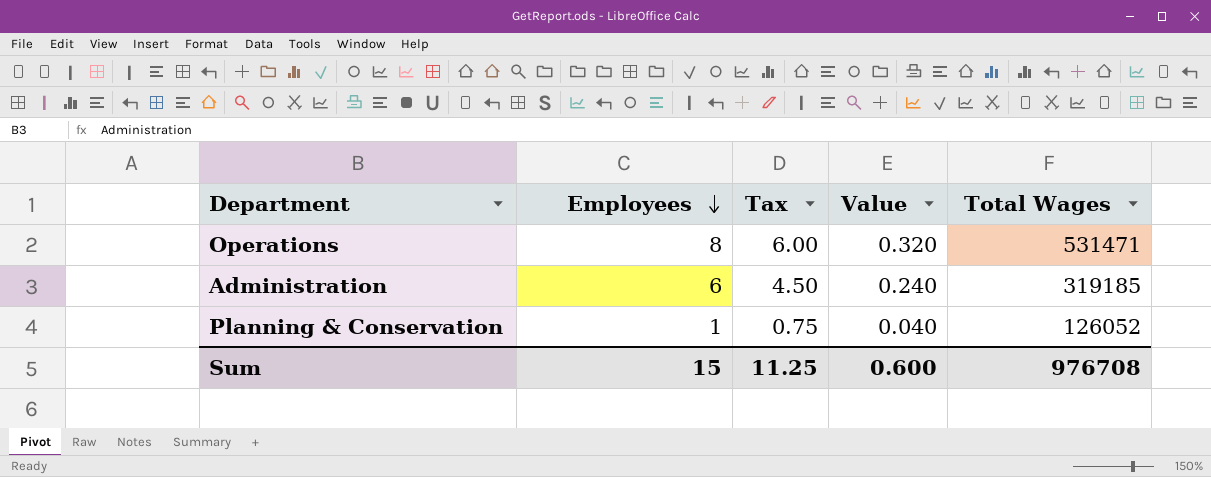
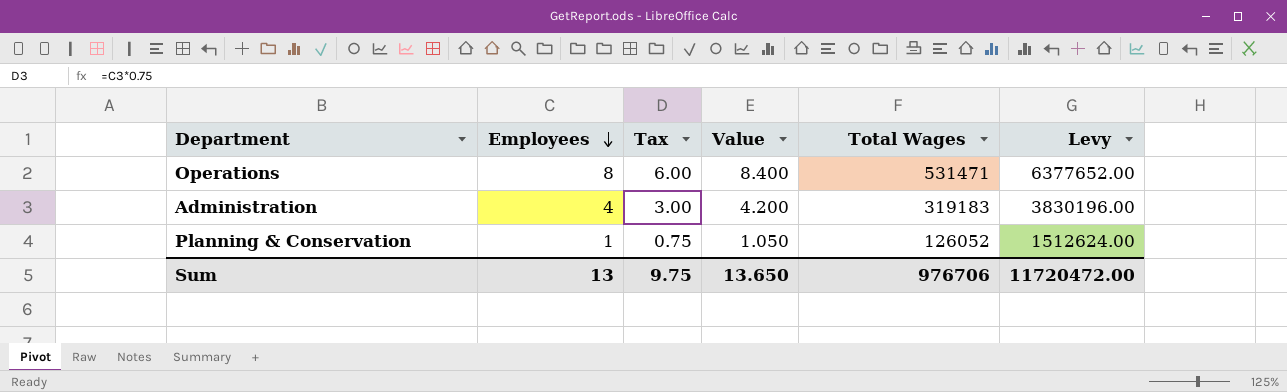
column Value | formula: [Employees] * 0.04 -> [Employees] * 1.05
column Levy | formula: none -> [Total Wages] * 12
Administration | Employees: 6 -> 4
Administration | Tax: 4.50 -> 3.00
Administration | Total Wages: 319185 -> 319183
Sum | Employees: 15 -> 13
Sum | Tax: 11.25 -> 9.75
Sum | Value: 0.600 -> 13.650
Sum | Total Wages: 976708 -> 976706

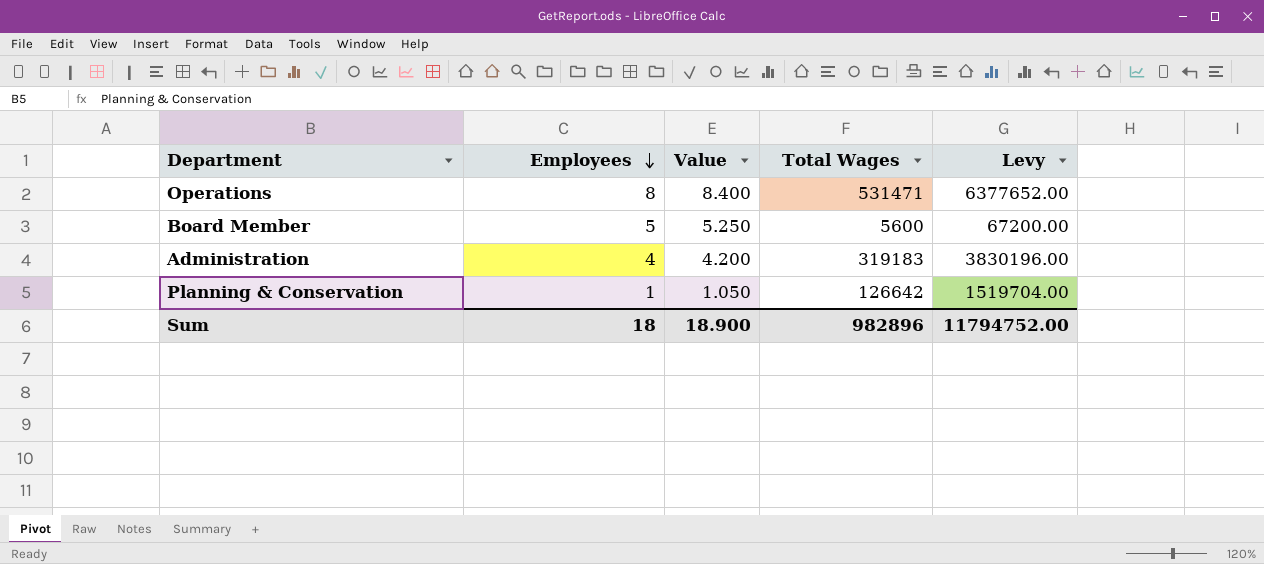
column Tax | formula: [Employees] * 0.75 -> none
row Board Member: none -> 5 | 5.250 | 5600 | 67200.00
Planning & Conservation | Total Wages: 126052 -> 126642
Planning & Conservation | Levy: 1512624.00 -> 1519704.00
Sum | Employees: 13 -> 18
Sum | Value: 13.650 -> 18.900
Sum | Total Wages: 976706 -> 982896
Sum | Levy: 11720472.00 -> 11794752.00

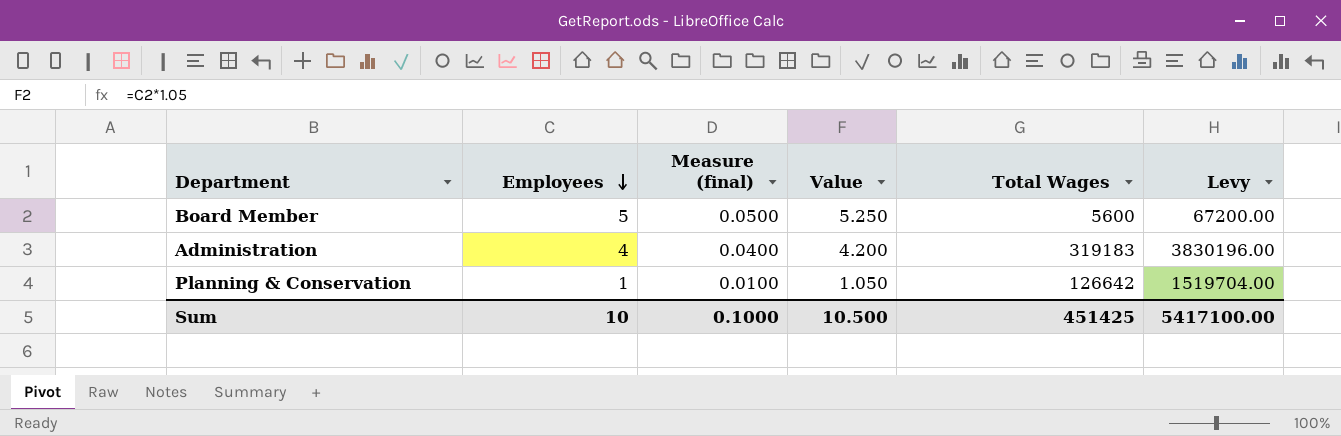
column Measure (final) | formula: none -> [Employees] * 0.01
row Operations: 8 | 8.400 | 531471 | 6377652.00 -> none
Sum | Employees: 18 -> 10
Sum | Value: 18.900 -> 10.500
Sum | Total Wages: 982896 -> 451425
Sum | Levy: 11794752.00 -> 5417100.00

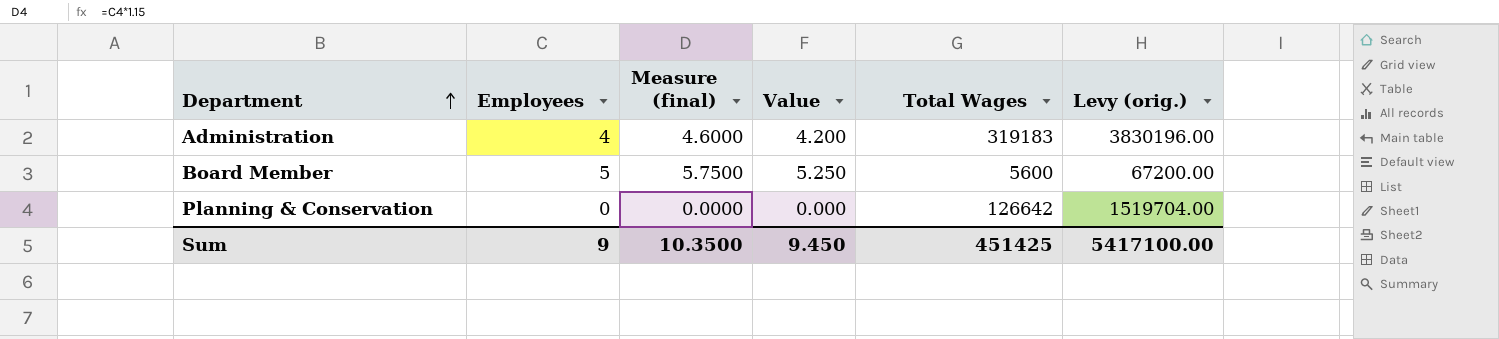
row order: Employees descending -> Department ascending
column Measure (final) | formula: [Employees] * 0.01 -> [Employees] * 1.15
column name: Levy -> Levy (orig.)
Planning & Conservation | Employees: 1 -> 0
Planning & Conservation | Value: 1.050 -> 0.000
Sum | Employees: 10 -> 9
Sum | Measure (final): 0.1000 -> 10.3500
Sum | Value: 10.500 -> 9.450

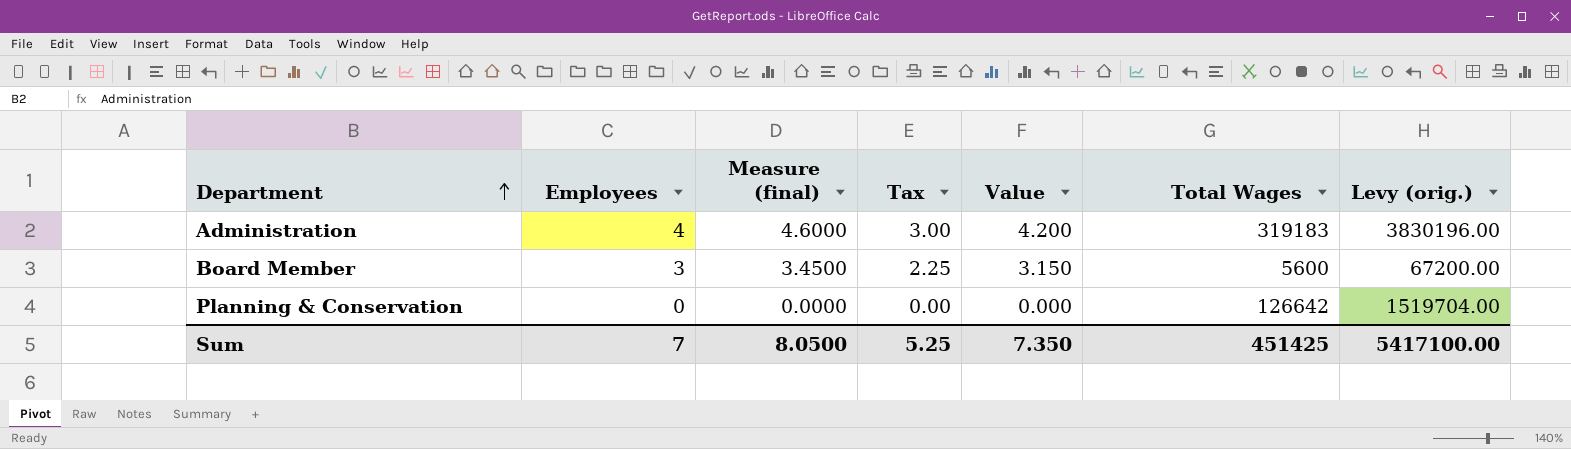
column Tax | formula: none -> [Employees] * 0.75
Board Member | Employees: 5 -> 3
Board Member | Measure (final): 5.7500 -> 3.4500
Board Member | Value: 5.250 -> 3.150
Sum | Employees: 9 -> 7
Sum | Measure (final): 10.3500 -> 8.0500
Sum | Value: 9.450 -> 7.350

